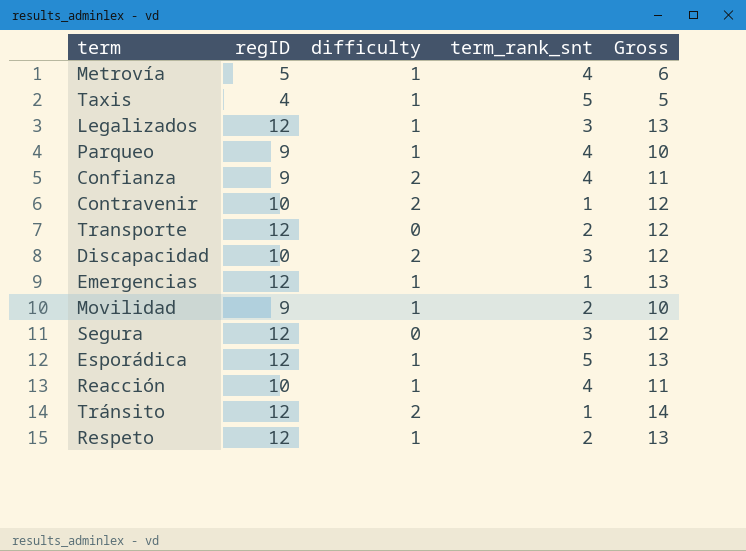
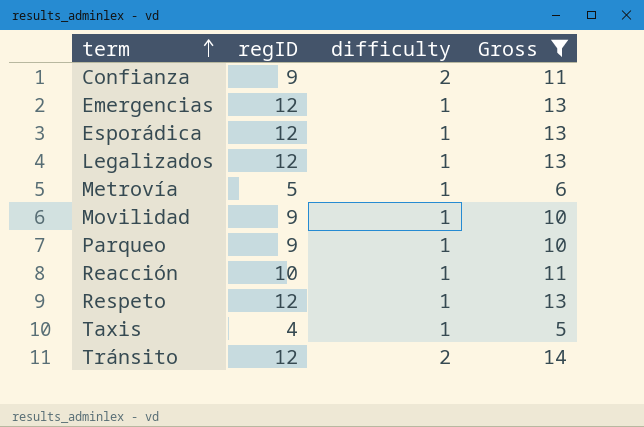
filter: none -> Gross != 12
row order: none -> term ascending
column term_rank_snt | position: 4 -> none

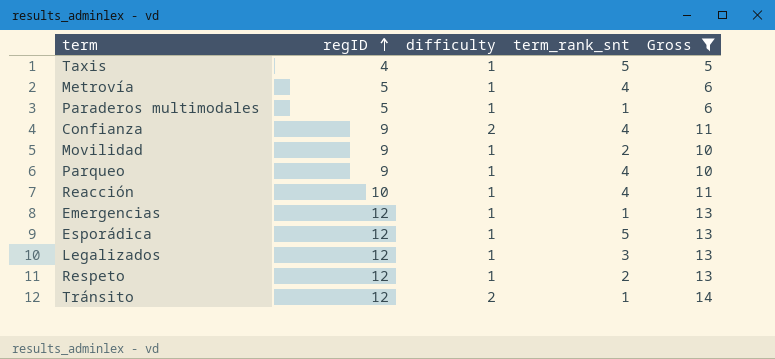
row order: term ascending -> regID ascending
column term_rank_snt | position: none -> 4
row Paraderos multimodales: none -> 5 | 1 | 1 | 6

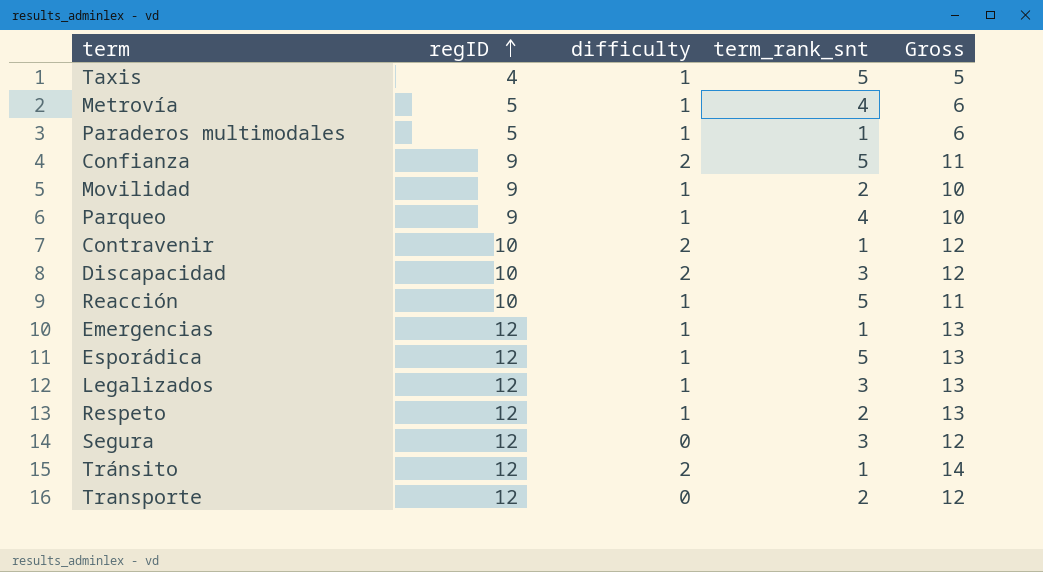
filter: Gross != 12 -> none
Confianza | term_rank_snt: 4 -> 5
Reacción | term_rank_snt: 4 -> 5

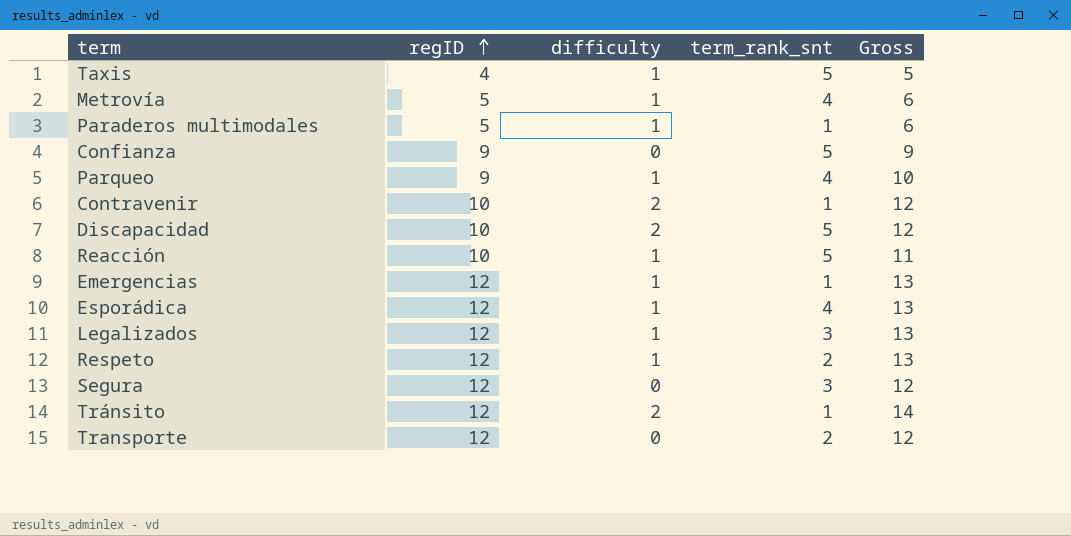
row Movilidad: 9 | 1 | 2 | 10 -> none
Confianza | difficulty: 2 -> 0
Confianza | Gross: 11 -> 9
Discapacidad | term_rank_snt: 3 -> 5
Esporádica | term_rank_snt: 5 -> 4

